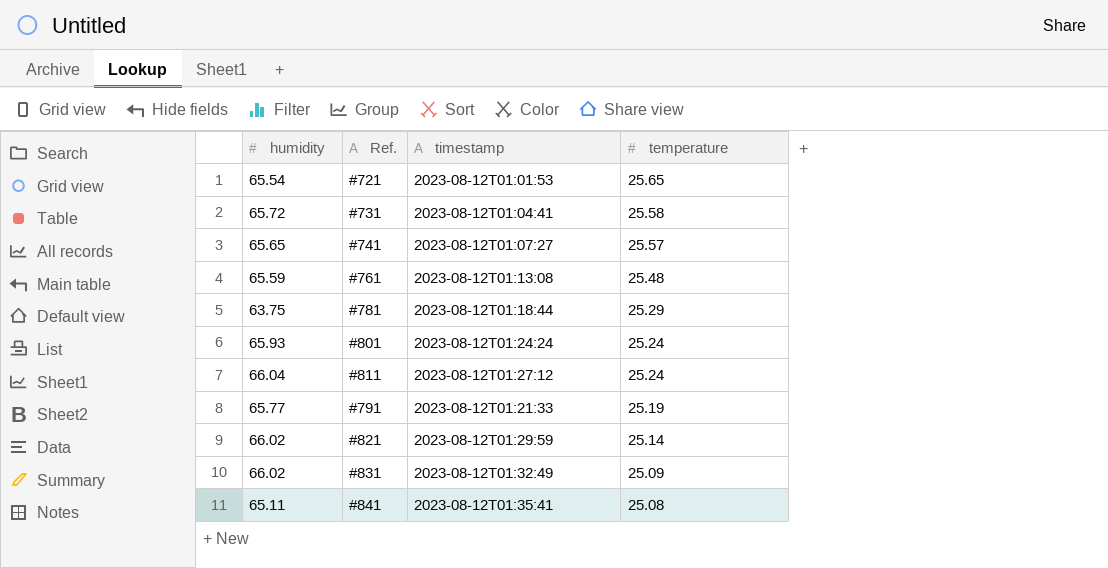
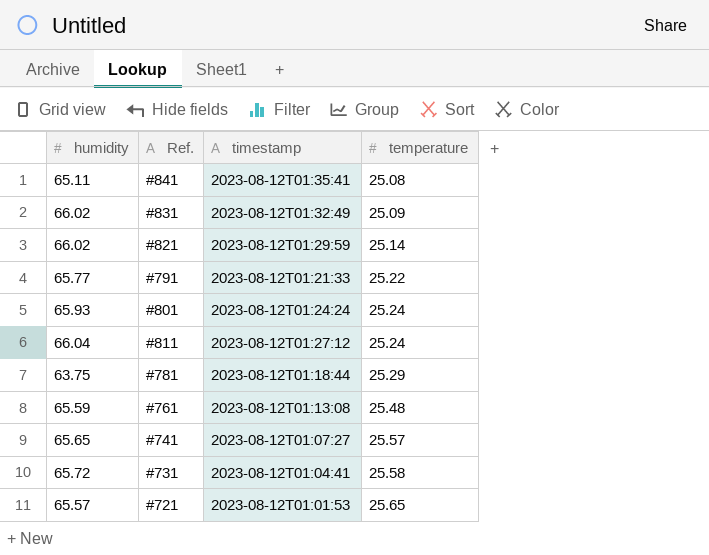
row order: temperature descending -> temperature ascending
#791 | temperature: 25.19 -> 25.22
#721 | humidity: 65.54 -> 65.57

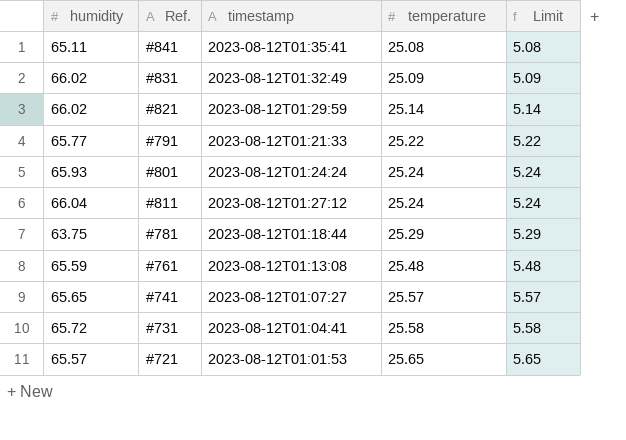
column Limit | formula: none -> [temperature] - 20

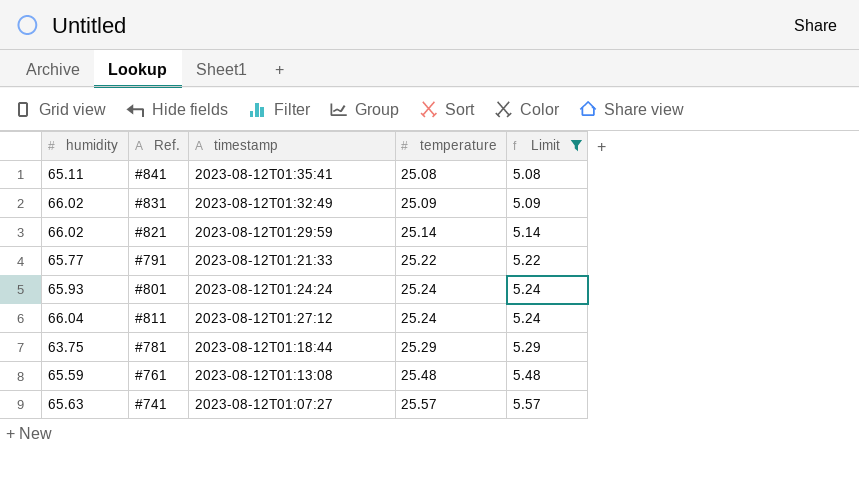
filter: none -> Limit <= 5.57
#741 | humidity: 65.65 -> 65.63

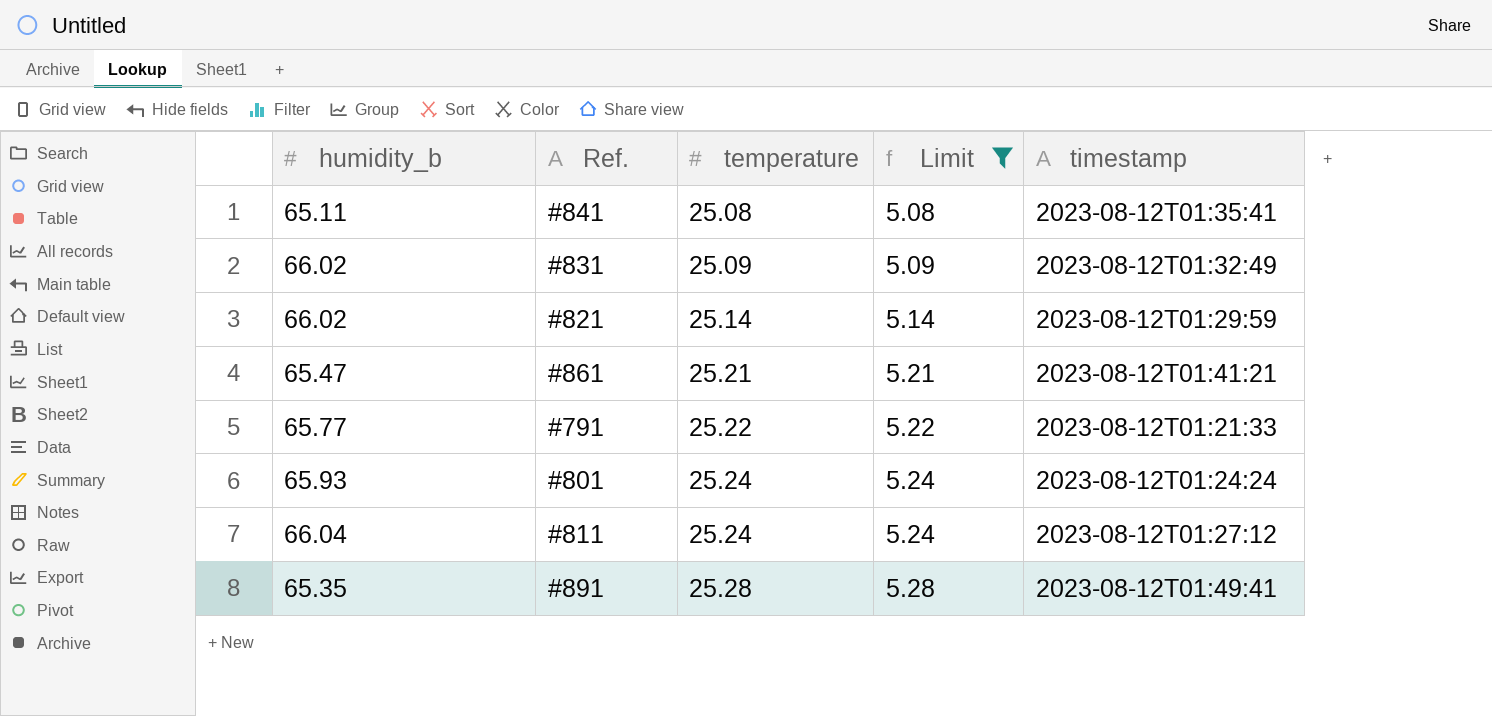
column name: humidity -> humidity_b
column timestamp | position: 3 -> 5
row #781: 63.75 | 2023-08-12T01:18:44 | 25.29 | 5.29 -> none
row #761: 65.59 | 2023-08-12T01:13:08 | 25.48 | 5.48 -> none
row #741: 65.63 | 2023-08-12T01:07:27 | 25.57 | 5.57 -> none
row #861: none -> 65.47 | 25.21 | 5.21 | 2023-08-12T01:41:21
row #891: none -> 65.35 | 25.28 | 5.28 | 2023-08-12T01:49:41

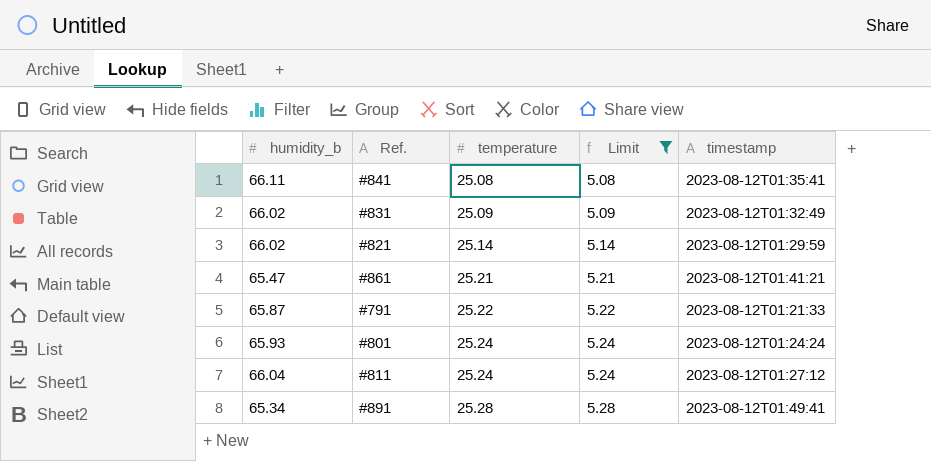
#841 | humidity_b: 65.11 -> 66.11
#791 | humidity_b: 65.77 -> 65.87
#891 | humidity_b: 65.35 -> 65.34

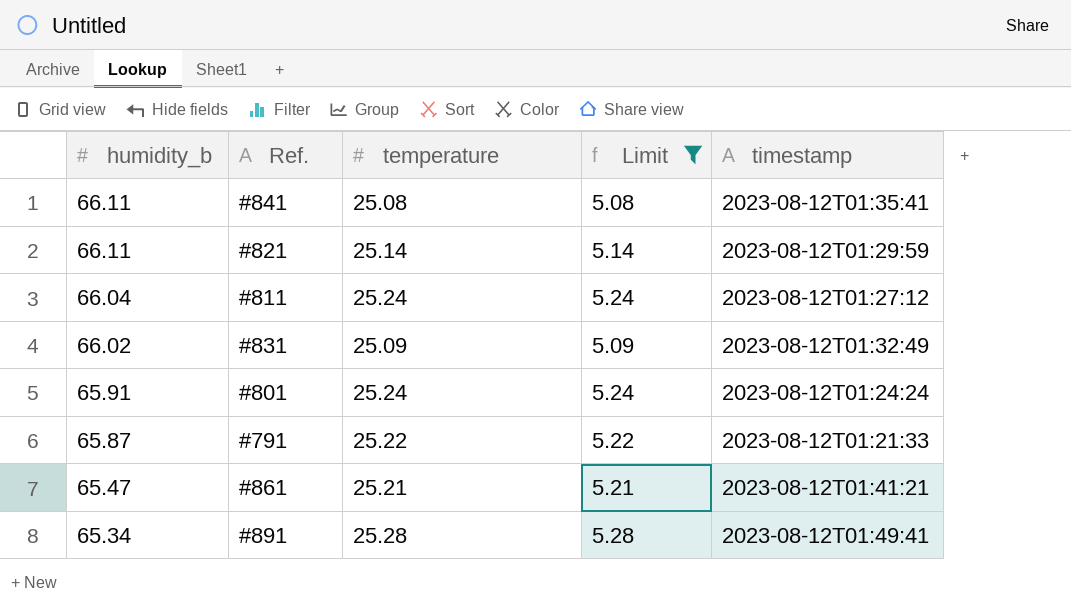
row order: temperature ascending -> humidity_b descending
#821 | humidity_b: 66.02 -> 66.11
#801 | humidity_b: 65.93 -> 65.91

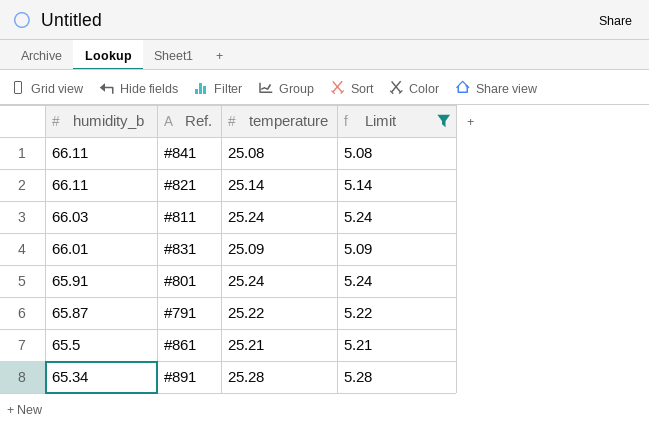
column timestamp | position: 5 -> none
#811 | humidity_b: 66.04 -> 66.03
#831 | humidity_b: 66.02 -> 66.01
#861 | humidity_b: 65.47 -> 65.5

